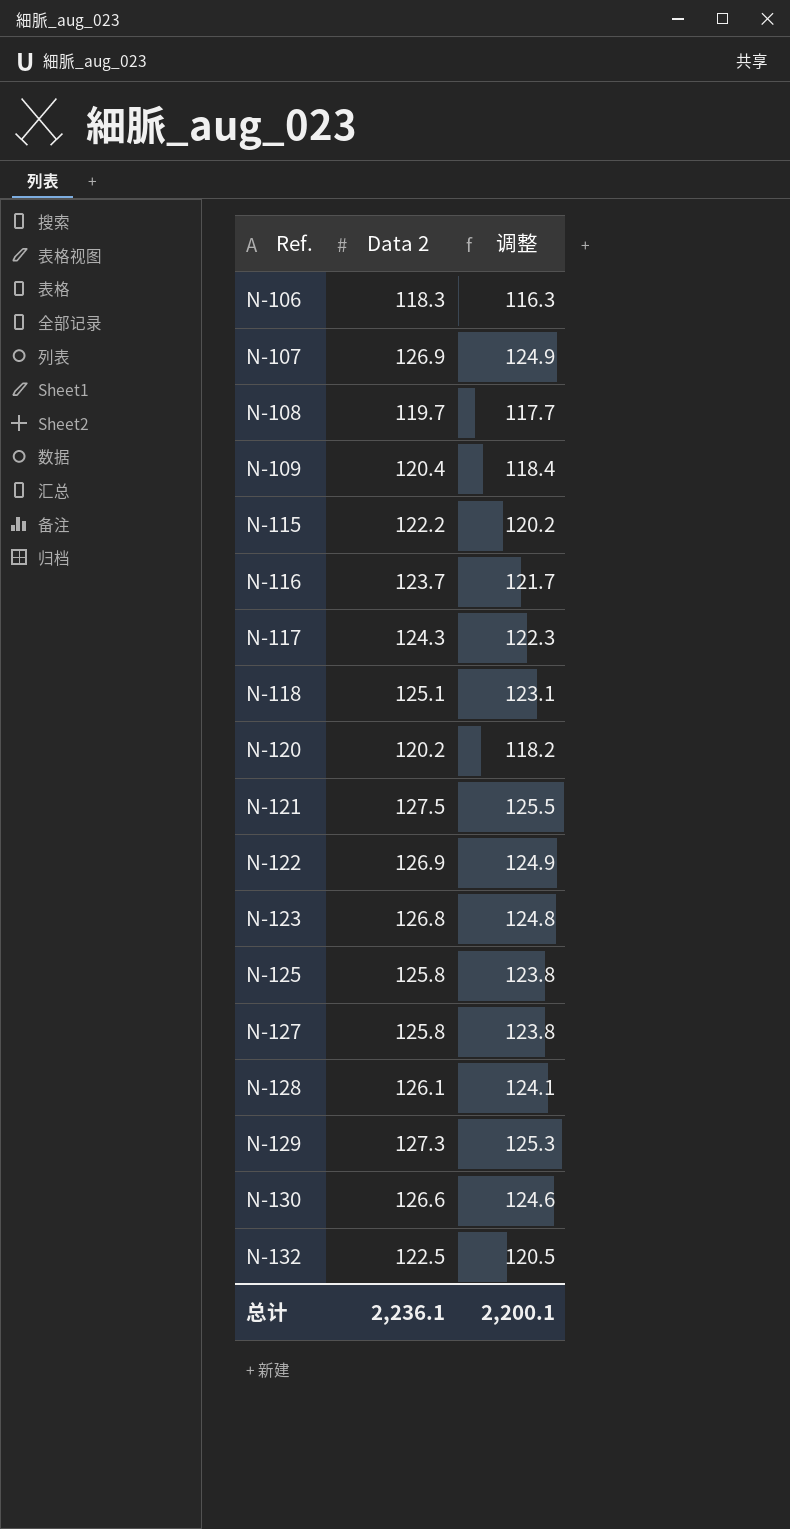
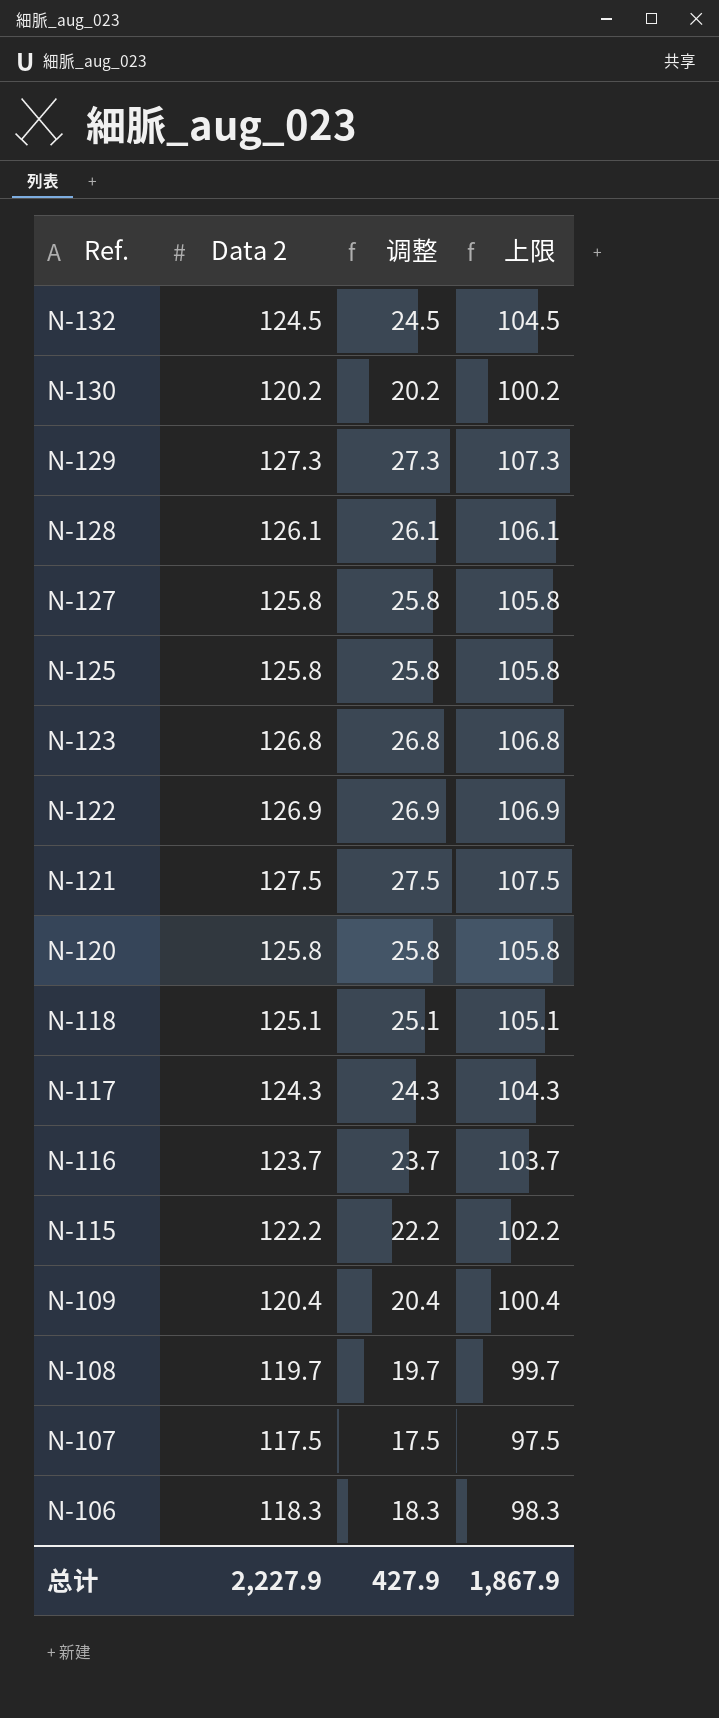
row order: Ref. ascending -> Ref. descending
column 调整 | formula: [Data 2] - 2 -> [Data 2] - 100
column 上限 | formula: none -> [Data 2] - 20
N-132 | Data 2: 122.5 -> 124.5
N-130 | Data 2: 126.6 -> 120.2
N-120 | Data 2: 120.2 -> 125.8
N-107 | Data 2: 126.9 -> 117.5
总计 | Data 2: 2,236.1 -> 2,227.9
总计 | 调整: 2,200.1 -> 427.9

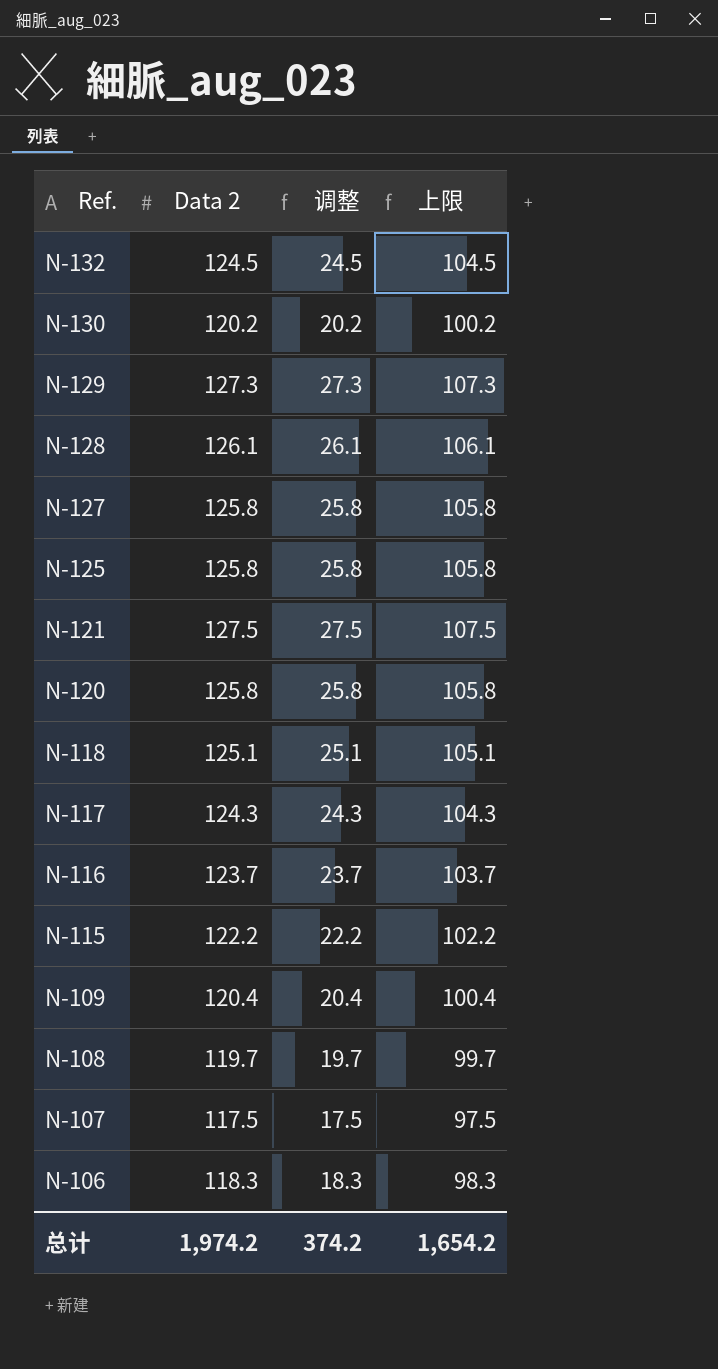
row N-123: 126.8 | 26.8 | 106.8 -> none
row N-122: 126.9 | 26.9 | 106.9 -> none
总计 | Data 2: 2,227.9 -> 1,974.2
总计 | 调整: 427.9 -> 374.2
总计 | 上限: 1,867.9 -> 1,654.2

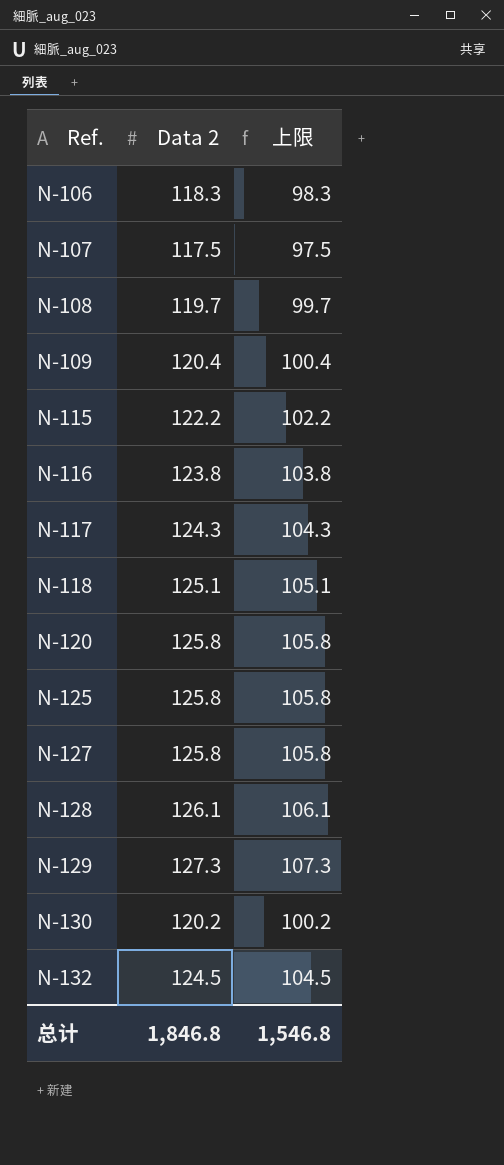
row order: Ref. descending -> Ref. ascending
column 调整 | formula: [Data 2] - 100 -> none
row N-121: 127.5 | 27.5 | 107.5 -> none
N-116 | Data 2: 123.7 -> 123.8
N-116 | 上限: 103.7 -> 103.8
总计 | Data 2: 1,974.2 -> 1,846.8
总计 | 上限: 1,654.2 -> 1,546.8

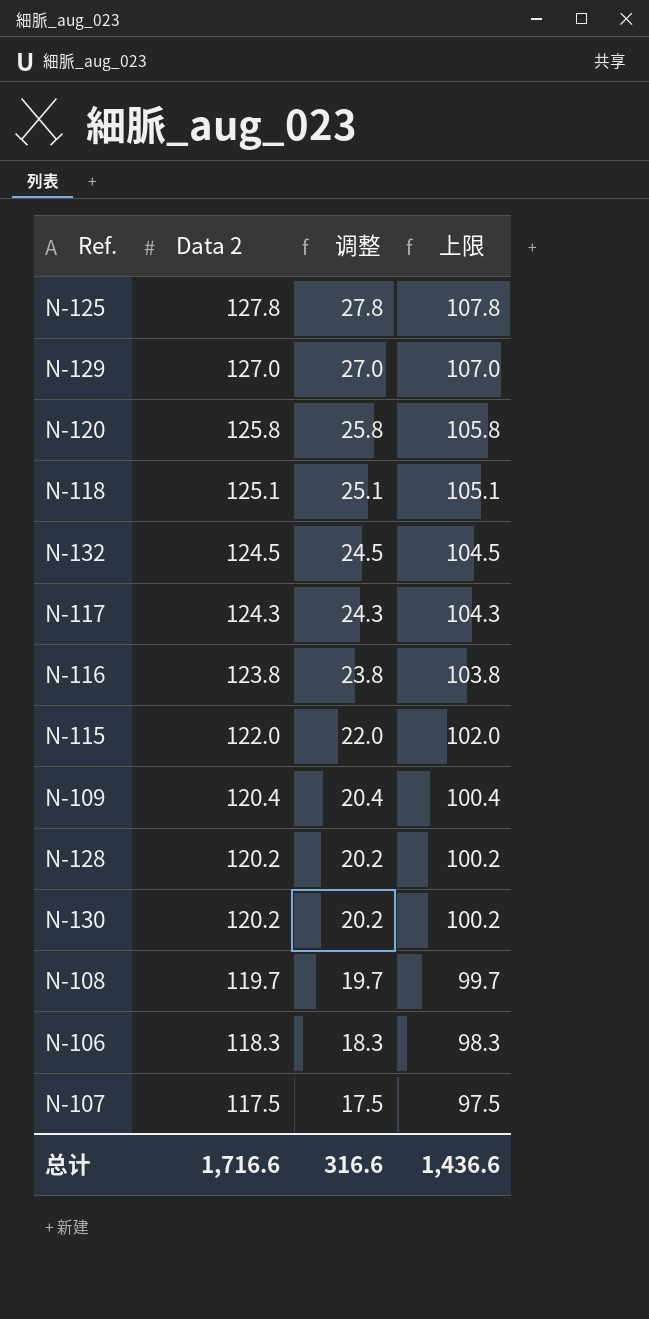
row order: Ref. ascending -> Data 2 descending
column 调整 | formula: none -> [Data 2] - 100
row N-127: 125.8 | 105.8 -> none
N-125 | Data 2: 125.8 -> 127.8
N-125 | 上限: 105.8 -> 107.8
N-129 | Data 2: 127.3 -> 127.0
N-129 | 上限: 107.3 -> 107.0
N-115 | Data 2: 122.2 -> 122.0
N-115 | 上限: 102.2 -> 102.0
N-128 | Data 2: 126.1 -> 120.2
N-128 | 上限: 106.1 -> 100.2
总计 | Data 2: 1,846.8 -> 1,716.6
总计 | 上限: 1,546.8 -> 1,436.6

